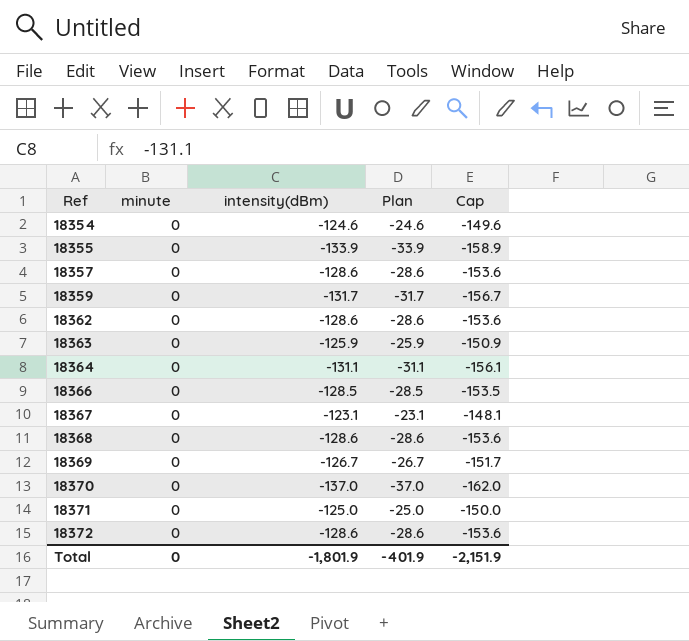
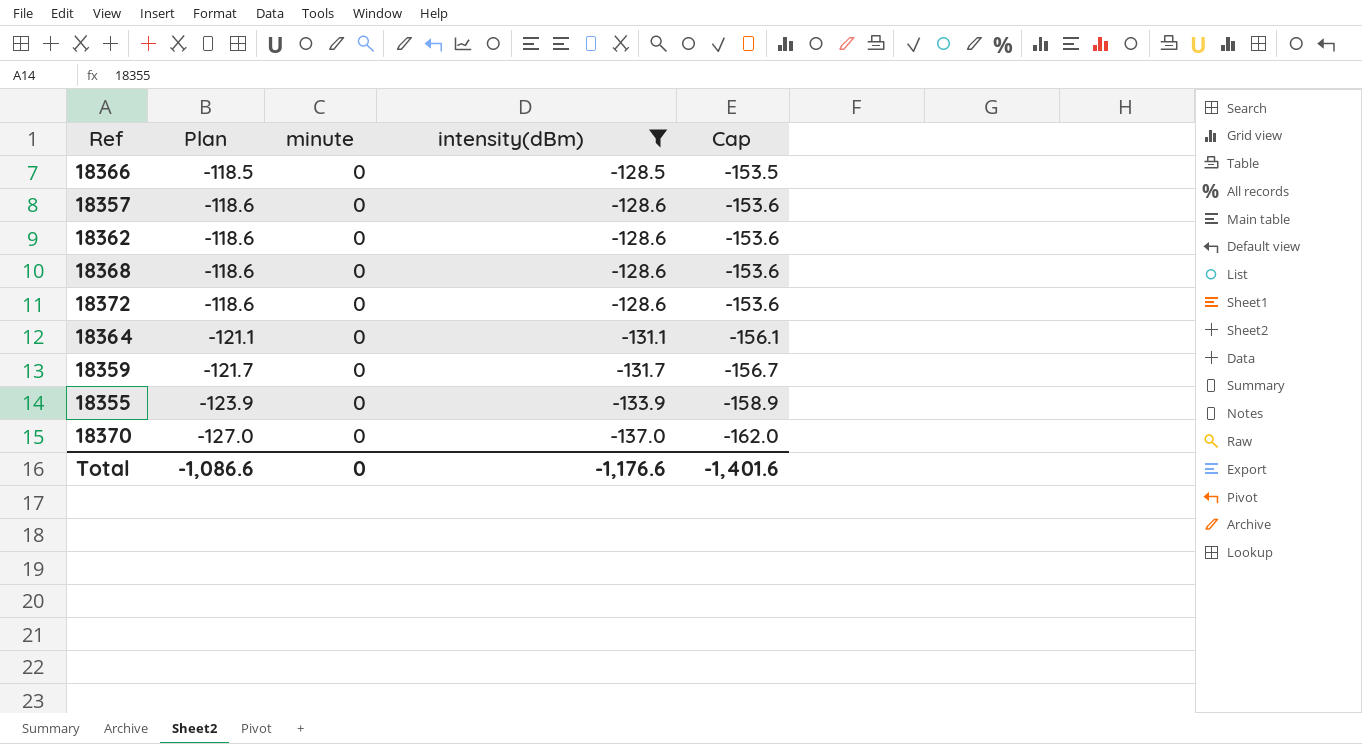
filter: none -> intensity(dBm) <= -128.5
row order: Ref ascending -> Plan descending
column Plan | formula: [intensity(dBm)] + 100 -> [intensity(dBm)] + 10
column Plan | position: 4 -> 2
Total | Plan: -401.9 -> -1,086.6
Total | intensity(dBm): -1,801.9 -> -1,176.6
Total | Cap: -2,151.9 -> -1,401.6

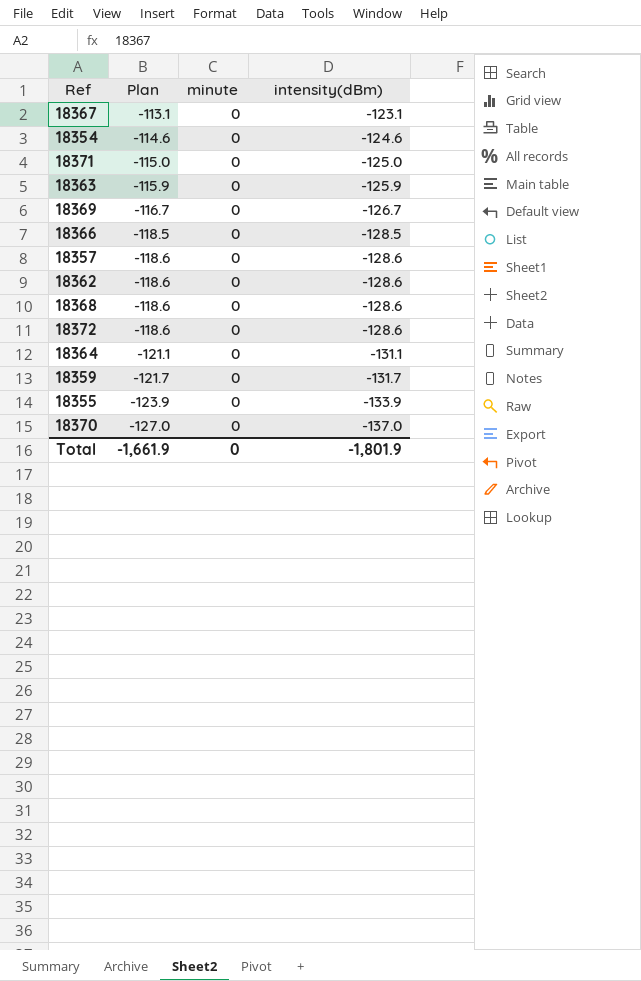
filter: intensity(dBm) <= -128.5 -> none
column Cap | formula: [intensity(dBm)] - 25 -> none
Total | Plan: -1,086.6 -> -1,661.9
Total | intensity(dBm): -1,176.6 -> -1,801.9

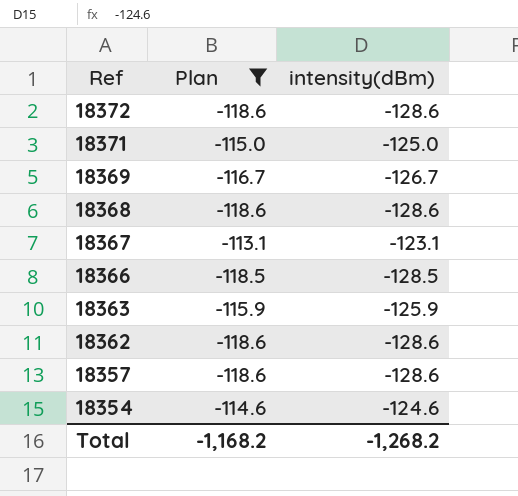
filter: none -> Plan >= -118.6
row order: Plan descending -> Ref descending
column minute | position: 3 -> none
Total | Plan: -1,661.9 -> -1,168.2
Total | intensity(dBm): -1,801.9 -> -1,268.2

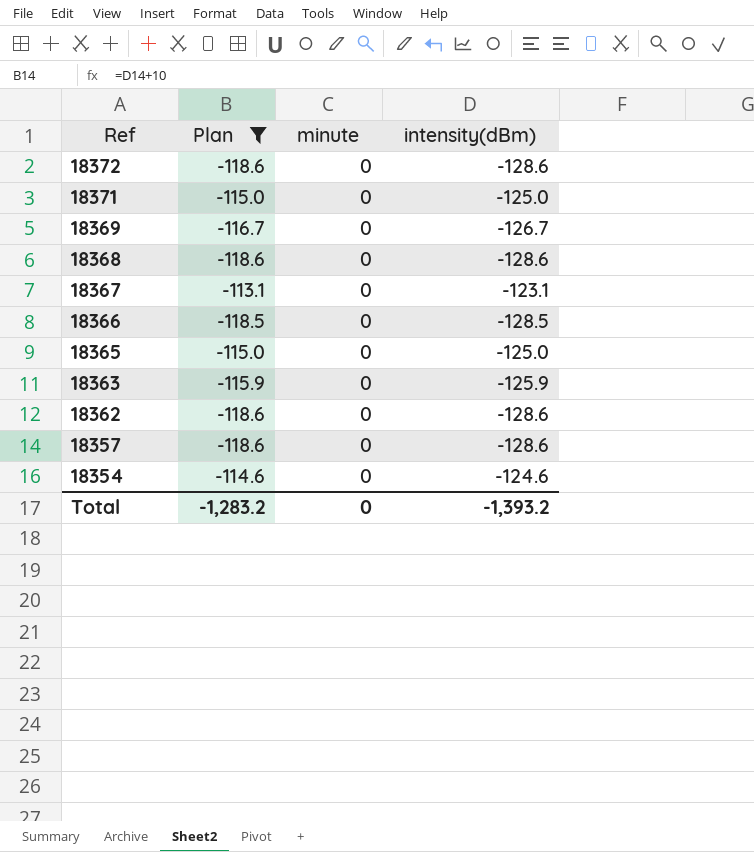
column minute | position: none -> 3
row 18365: none -> -115.0 | 0 | -125.0
Total | Plan: -1,168.2 -> -1,283.2
Total | intensity(dBm): -1,268.2 -> -1,393.2

